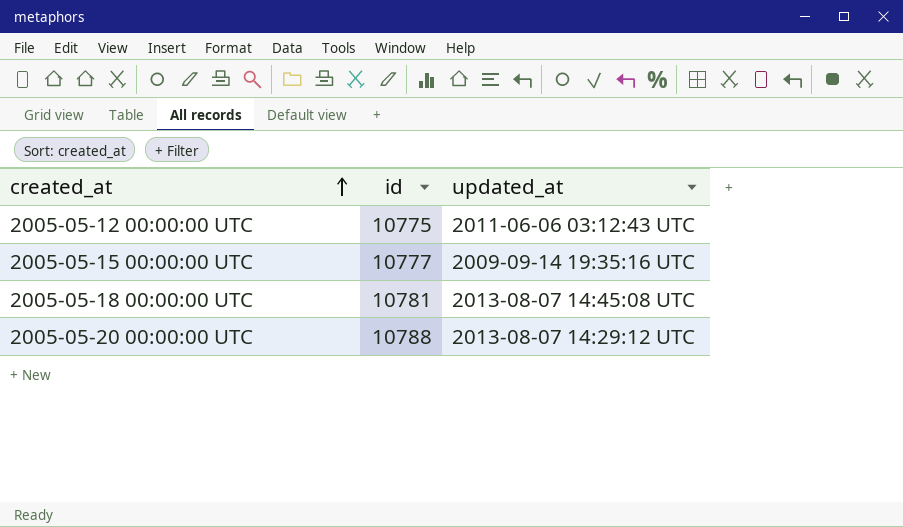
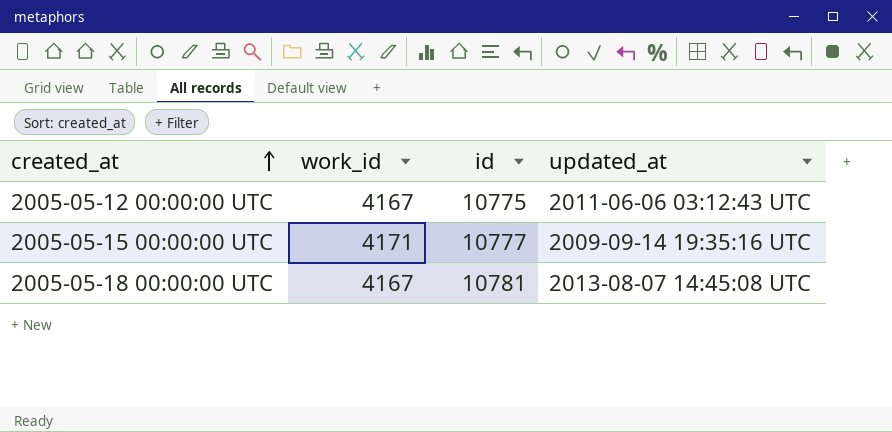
column work_id | position: none -> 2
row 2005-05-20 00:00:00 UTC: 10788 | 2013-08-07 14:29:12 UTC -> none

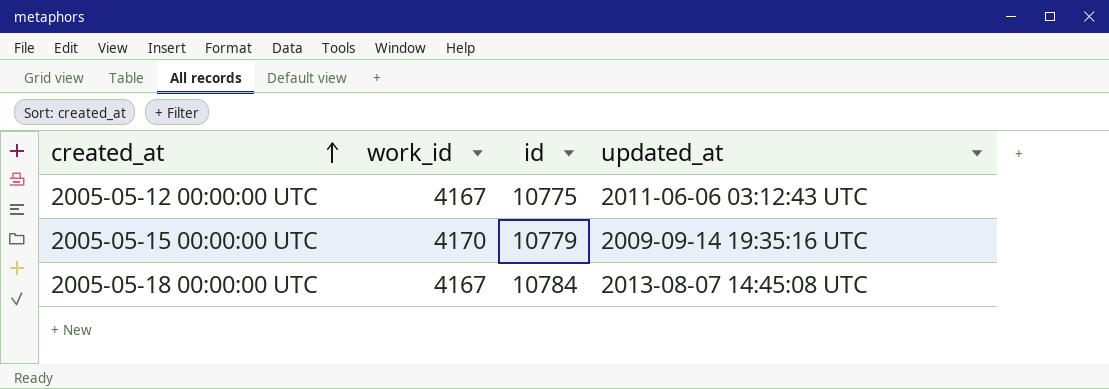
2005-05-15 00:00:00 UTC | work_id: 4171 -> 4170
2005-05-15 00:00:00 UTC | id: 10777 -> 10779
2005-05-18 00:00:00 UTC | id: 10781 -> 10784

